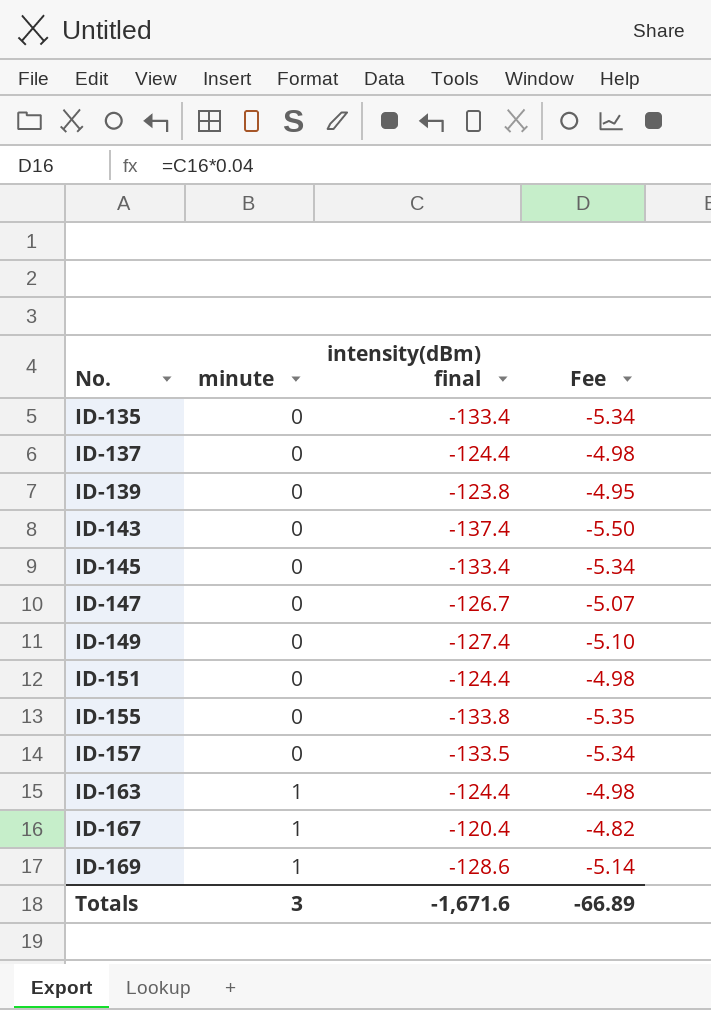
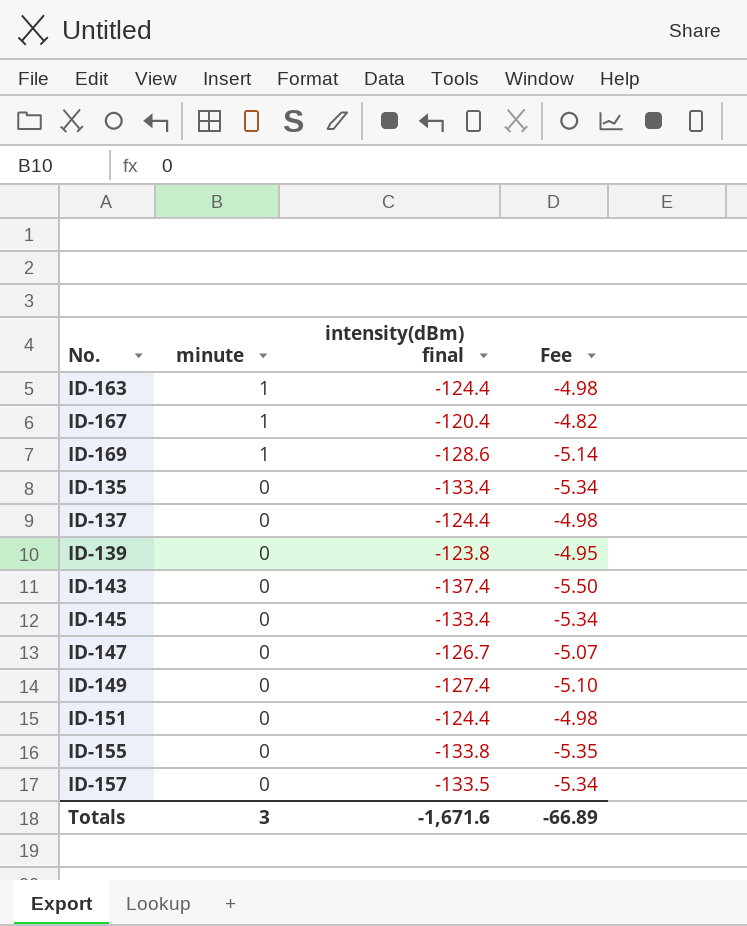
row order: No. ascending -> minute descending

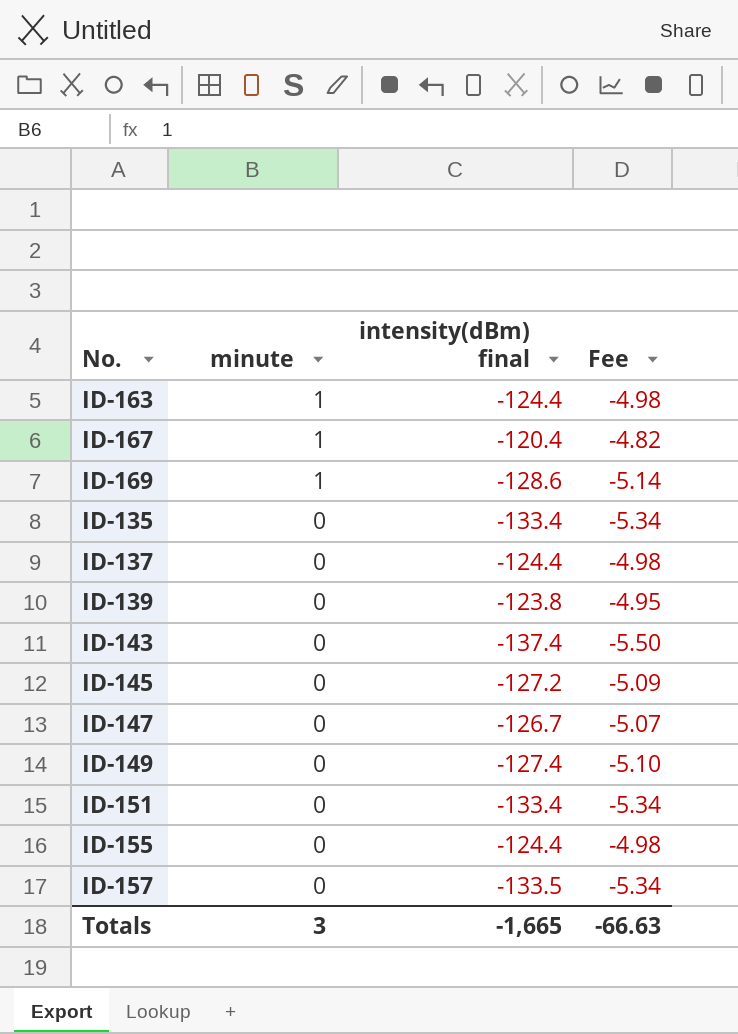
ID-145 | intensity(dBm) final: -133.4 -> -127.2
ID-145 | Fee: -5.34 -> -5.09
ID-151 | intensity(dBm) final: -124.4 -> -133.4
ID-151 | Fee: -4.98 -> -5.34
ID-155 | intensity(dBm) final: -133.8 -> -124.4
ID-155 | Fee: -5.35 -> -4.98
Totals | intensity(dBm) final: -1,671.6 -> -1,665
Totals | Fee: -66.89 -> -66.63

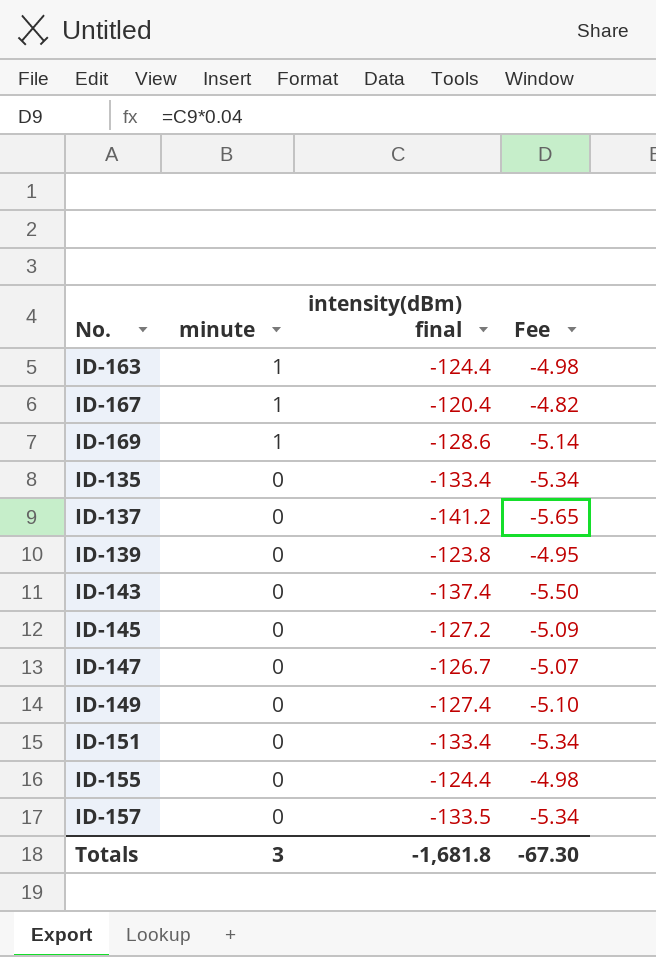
ID-137 | intensity(dBm) final: -124.4 -> -141.2
ID-137 | Fee: -4.98 -> -5.65
Totals | intensity(dBm) final: -1,665 -> -1,681.8
Totals | Fee: -66.63 -> -67.30

